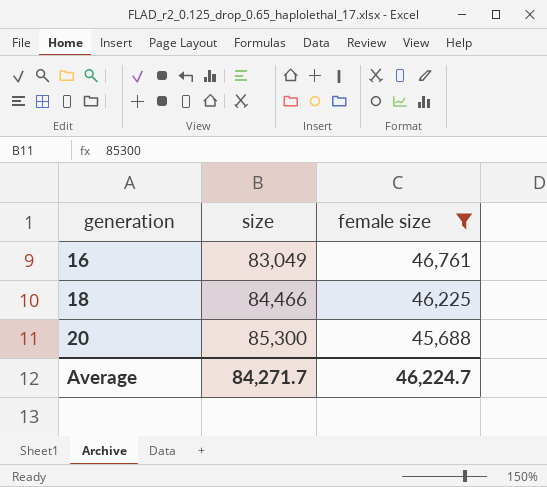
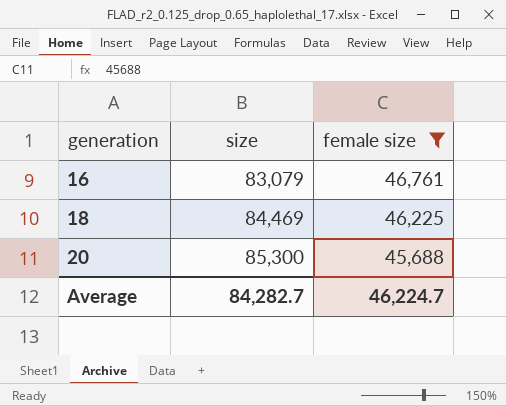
16 | size: 83,049 -> 83,079
18 | size: 84,466 -> 84,469
Average | size: 84,271.7 -> 84,282.7

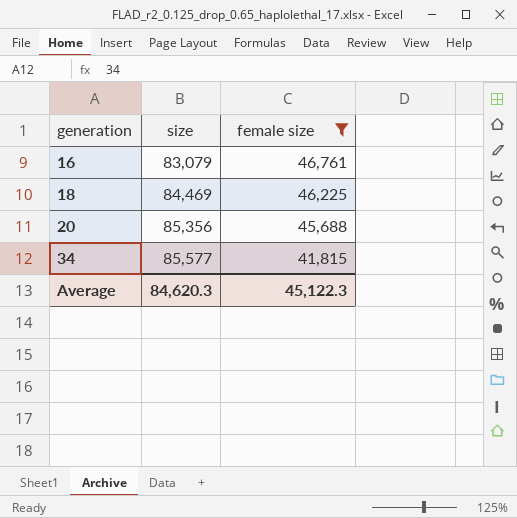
20 | size: 85,300 -> 85,356
row 34: none -> 85,577 | 41,815
Average | size: 84,282.7 -> 84,620.3
Average | female size: 46,224.7 -> 45,122.3

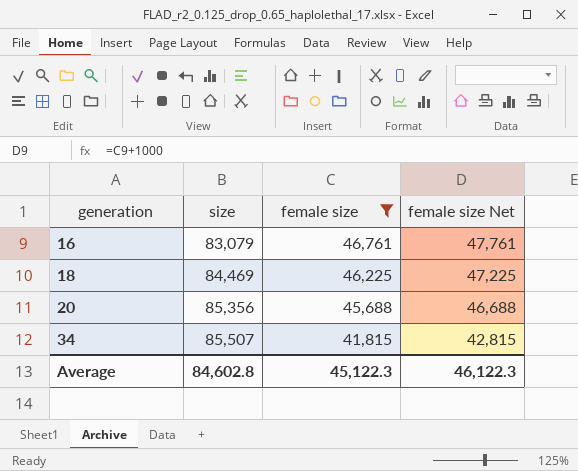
column female size Net | formula: none -> [female size] + 1000
34 | size: 85,577 -> 85,507
Average | size: 84,620.3 -> 84,602.8

